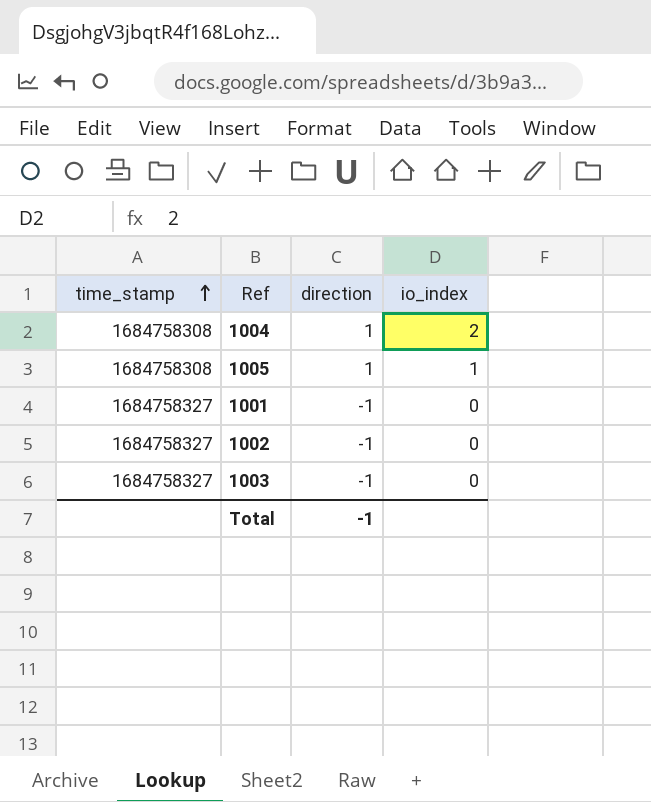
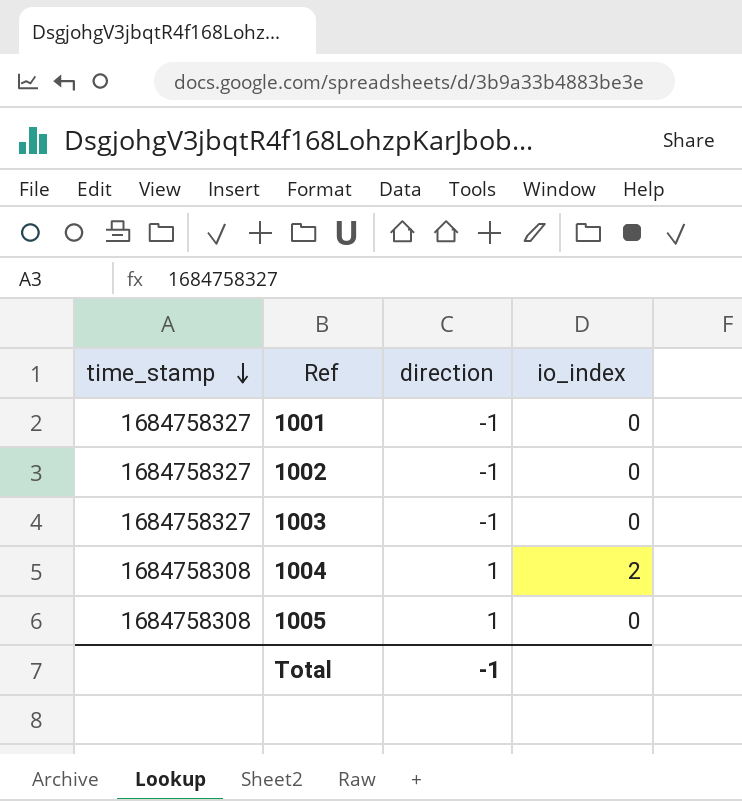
row order: time_stamp ascending -> time_stamp descending
1005 | io_index: 1 -> 0

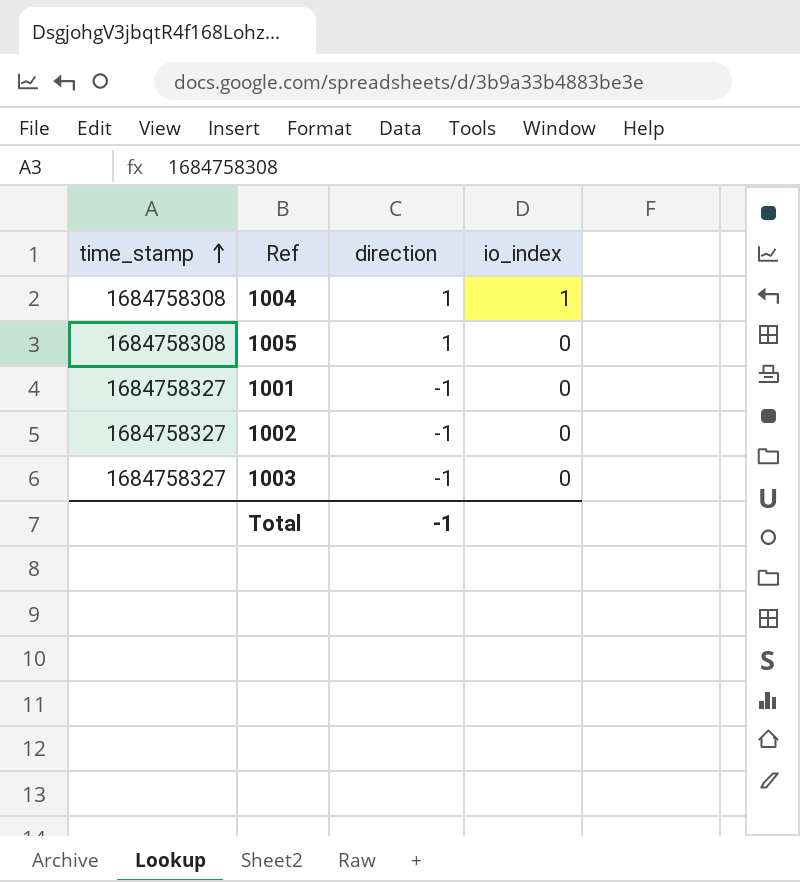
row order: time_stamp descending -> time_stamp ascending
1004 | io_index: 2 -> 1

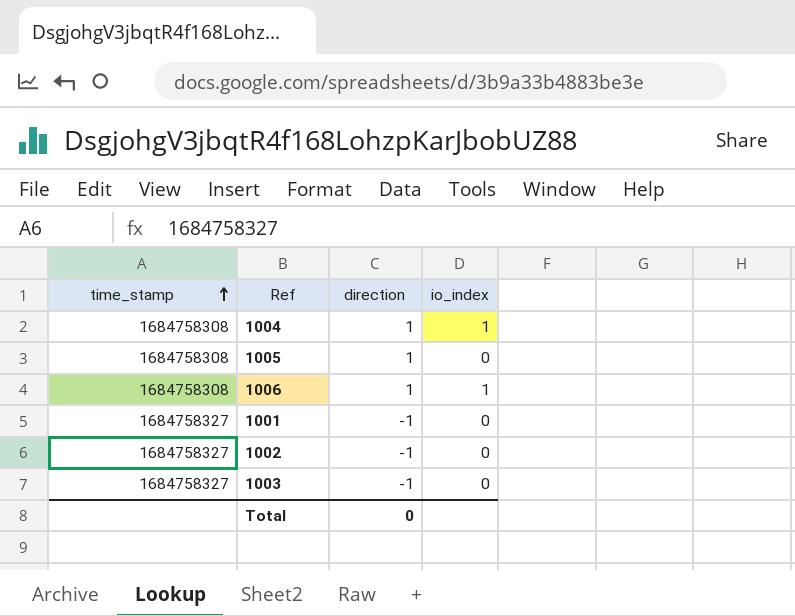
row 1006: none -> 1684758308 | 1 | 1
Total | direction: -1 -> 0

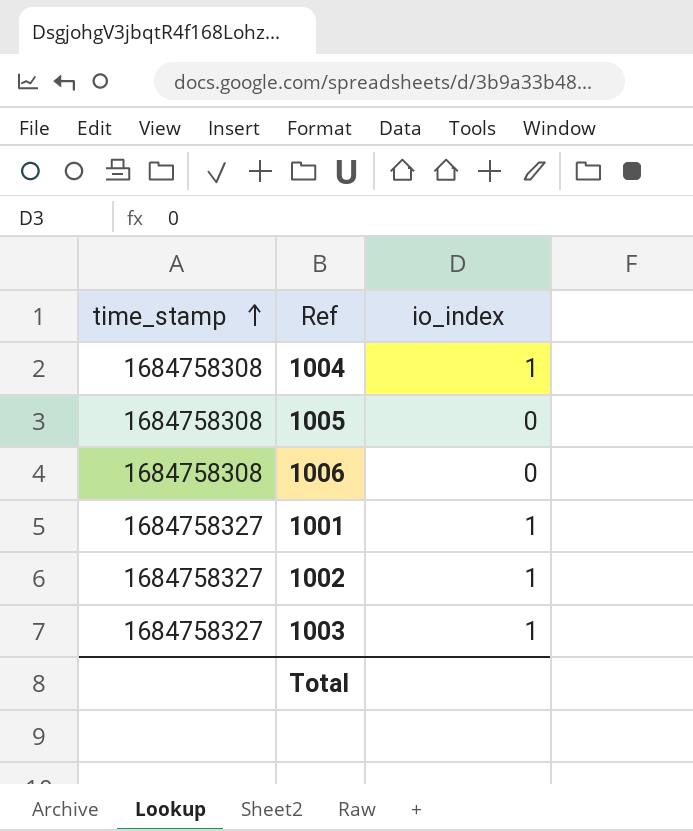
column direction | position: 3 -> none
1006 | io_index: 1 -> 0
1001 | io_index: 0 -> 1
1002 | io_index: 0 -> 1
1003 | io_index: 0 -> 1

